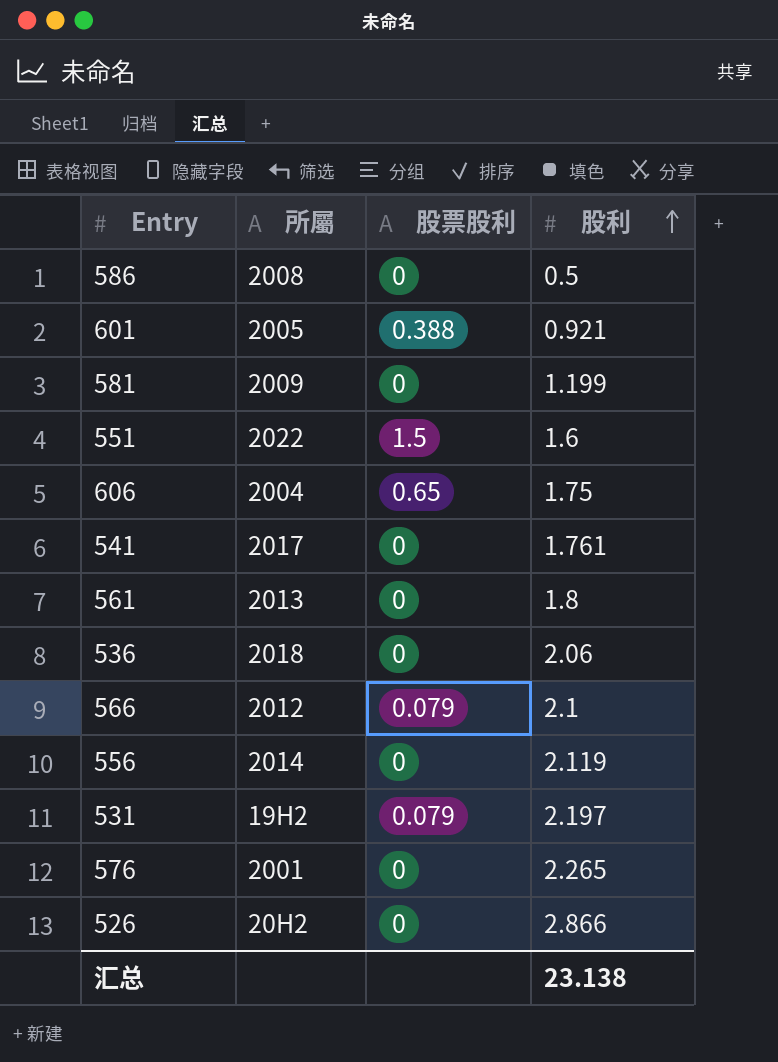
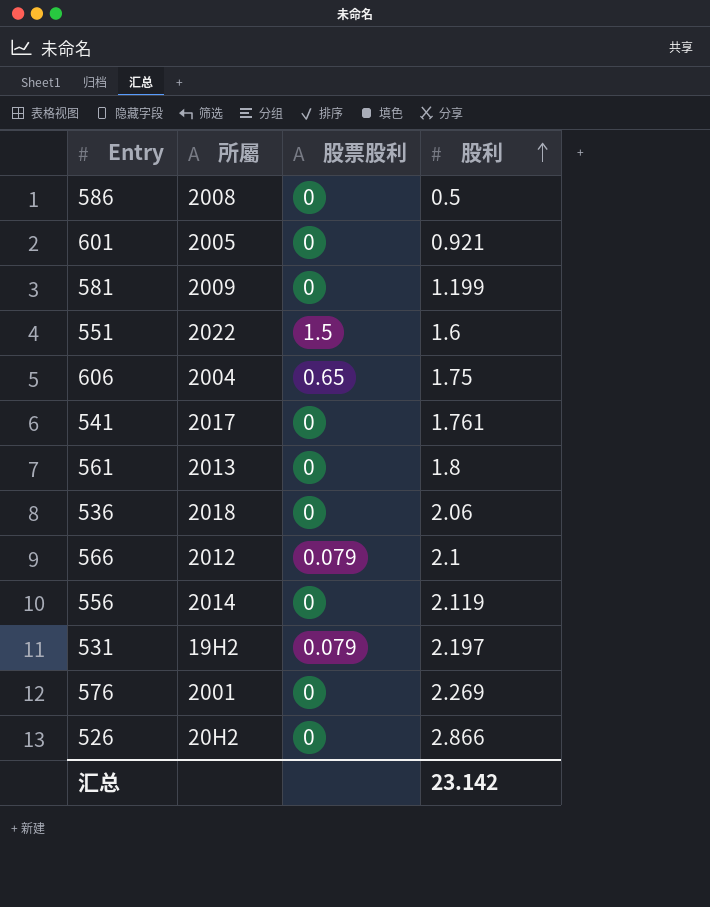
601 | 股票股利: 0.388 -> 0
576 | 股利: 2.265 -> 2.269
汇总 | 股利: 23.138 -> 23.142

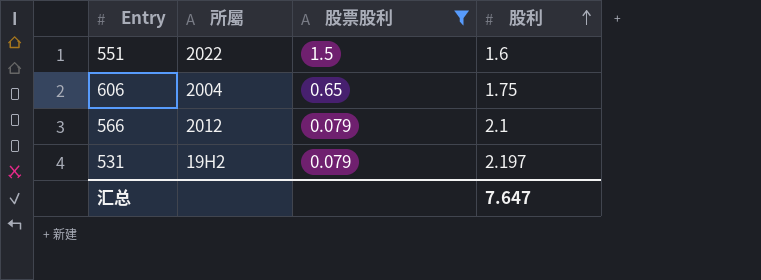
filter: none -> 股票股利 != 0
汇总 | 股利: 23.142 -> 7.647

